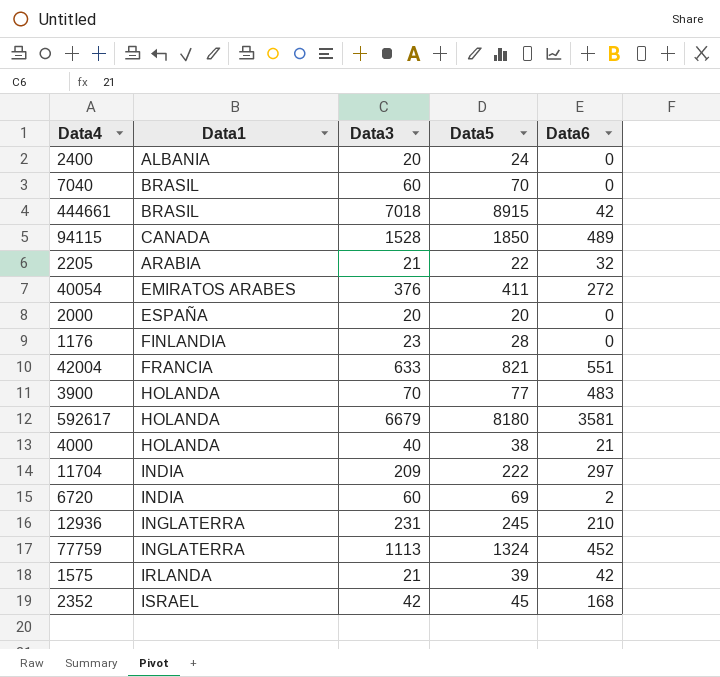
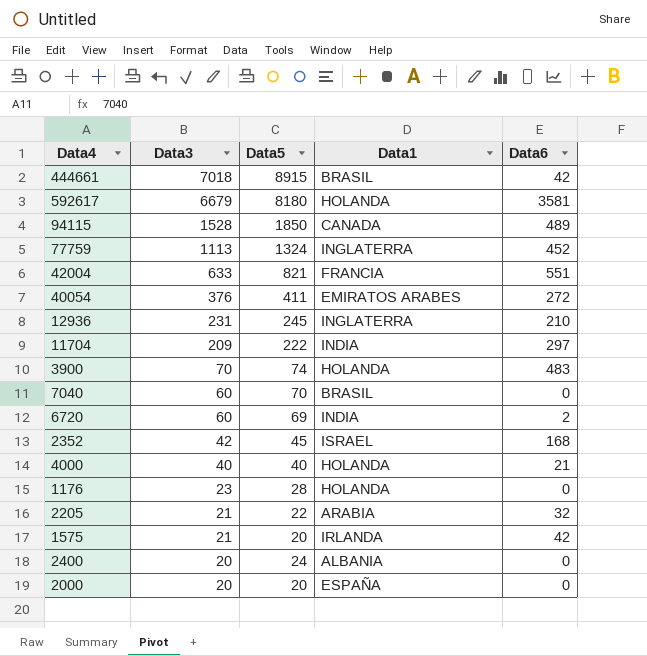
row order: none -> Data3 descending
column Data1 | position: 2 -> 4
3900 | Data5: 77 -> 74
4000 | Data5: 38 -> 40
1176 | Data1: FINLANDIA -> HOLANDA
1575 | Data5: 39 -> 20

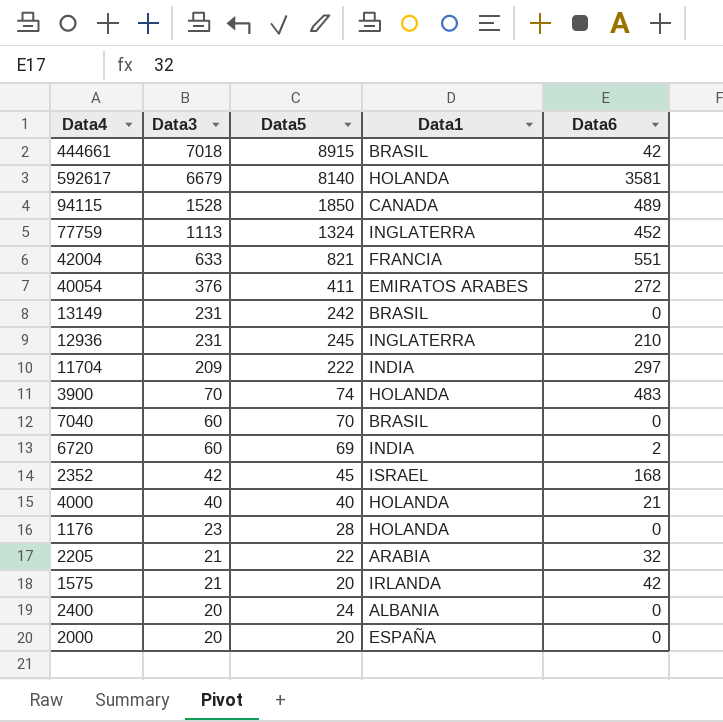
592617 | Data5: 8180 -> 8140
row 13149: none -> 231 | 242 | BRASIL | 0

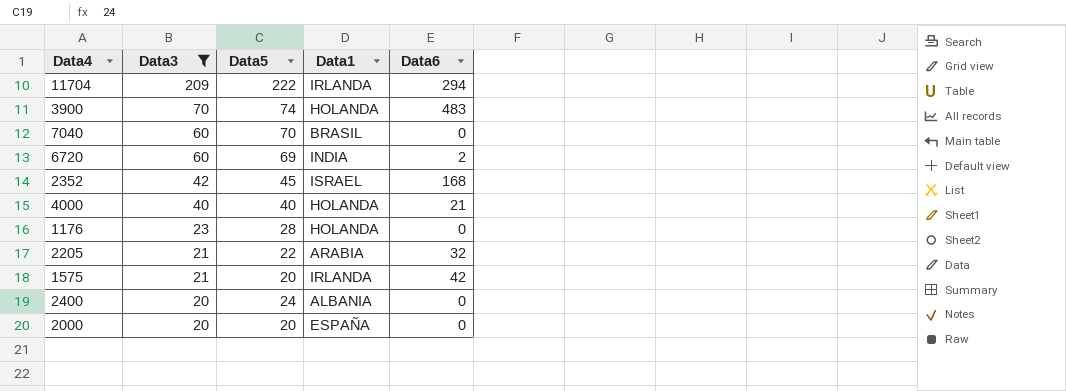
filter: none -> Data3 <= 209
11704 | Data1: INDIA -> IRLANDA
11704 | Data6: 297 -> 294

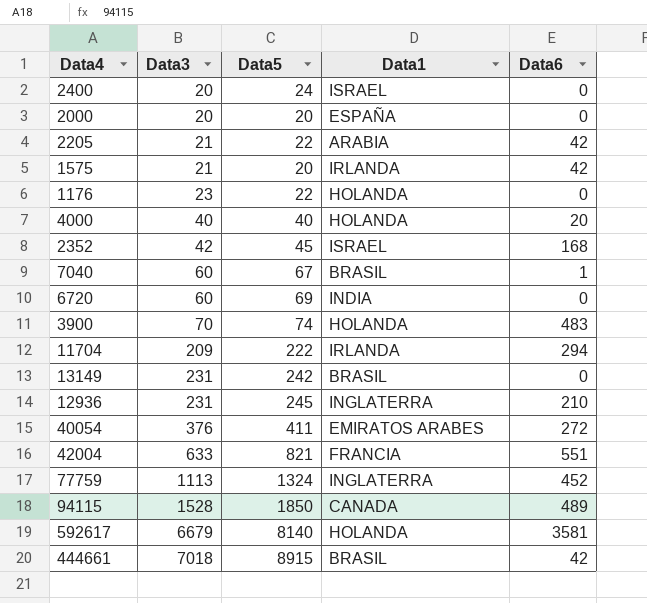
filter: Data3 <= 209 -> none
row order: Data3 descending -> Data3 ascending
2400 | Data1: ALBANIA -> ISRAEL
2205 | Data6: 32 -> 42
1176 | Data5: 28 -> 22
4000 | Data6: 21 -> 20
7040 | Data5: 70 -> 67
7040 | Data6: 0 -> 1
6720 | Data6: 2 -> 0

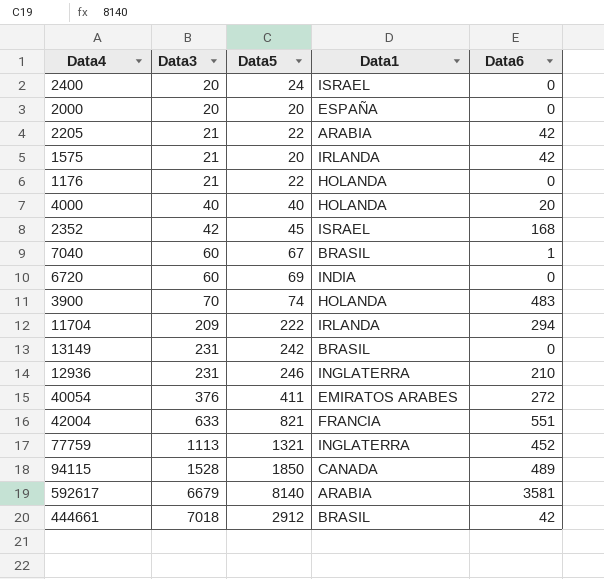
1176 | Data3: 23 -> 21
12936 | Data5: 245 -> 246
77759 | Data5: 1324 -> 1321
592617 | Data1: HOLANDA -> ARABIA
444661 | Data5: 8915 -> 2912

